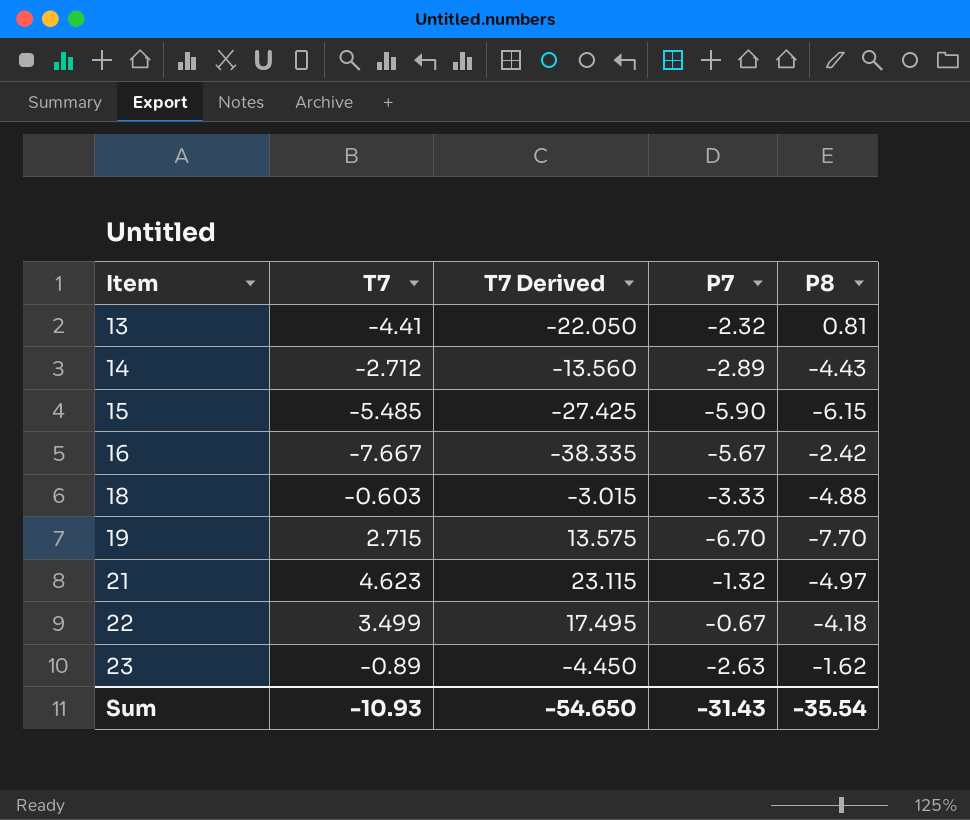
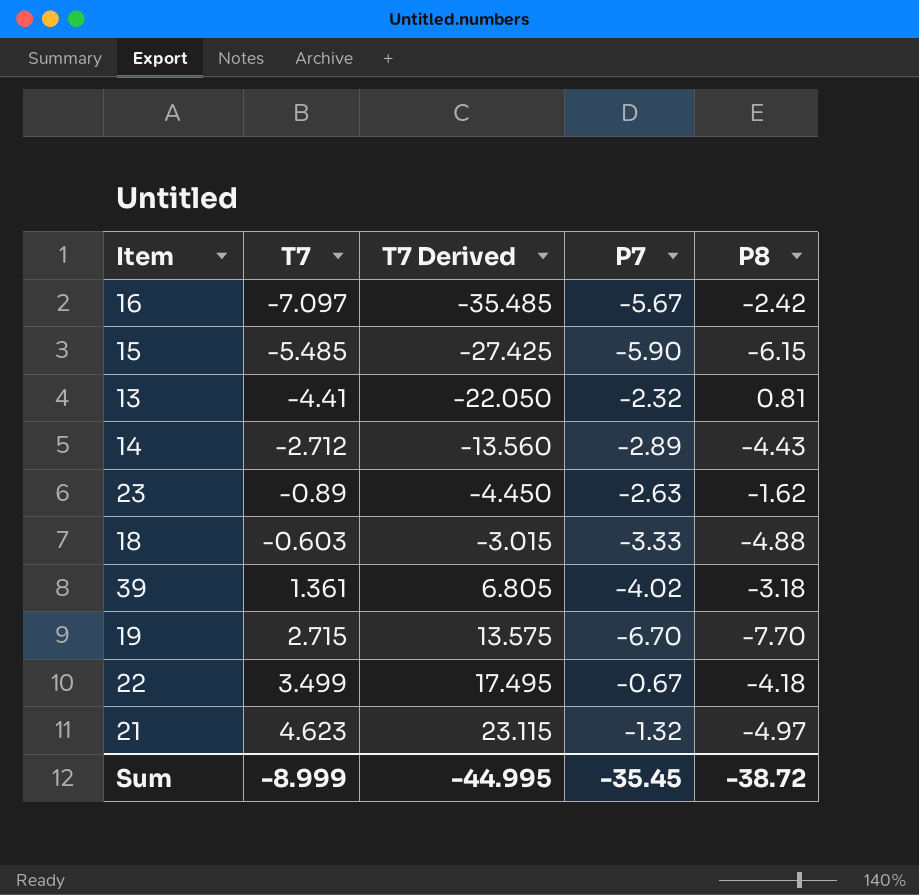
row order: Item ascending -> T7 ascending
16 | T7: -7.667 -> -7.097
16 | T7 Derived: -38.335 -> -35.485
row 39: none -> 1.361 | 6.805 | -4.02 | -3.18
Sum | T7: -10.93 -> -8.999
Sum | T7 Derived: -54.650 -> -44.995
Sum | P7: -31.43 -> -35.45
Sum | P8: -35.54 -> -38.72

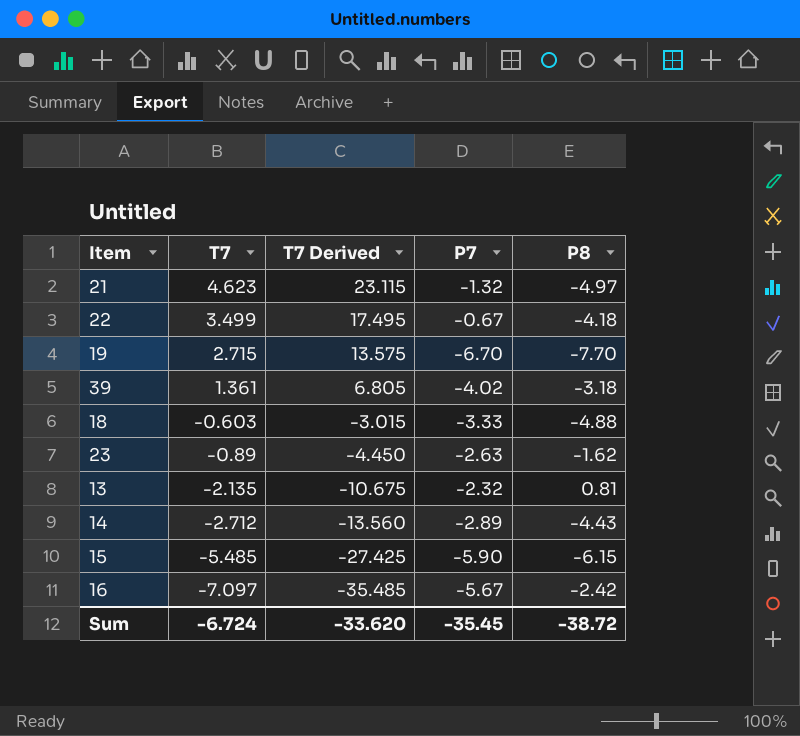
row order: T7 ascending -> T7 descending
13 | T7: -4.41 -> -2.135
13 | T7 Derived: -22.050 -> -10.675
Sum | T7: -8.999 -> -6.724
Sum | T7 Derived: -44.995 -> -33.620

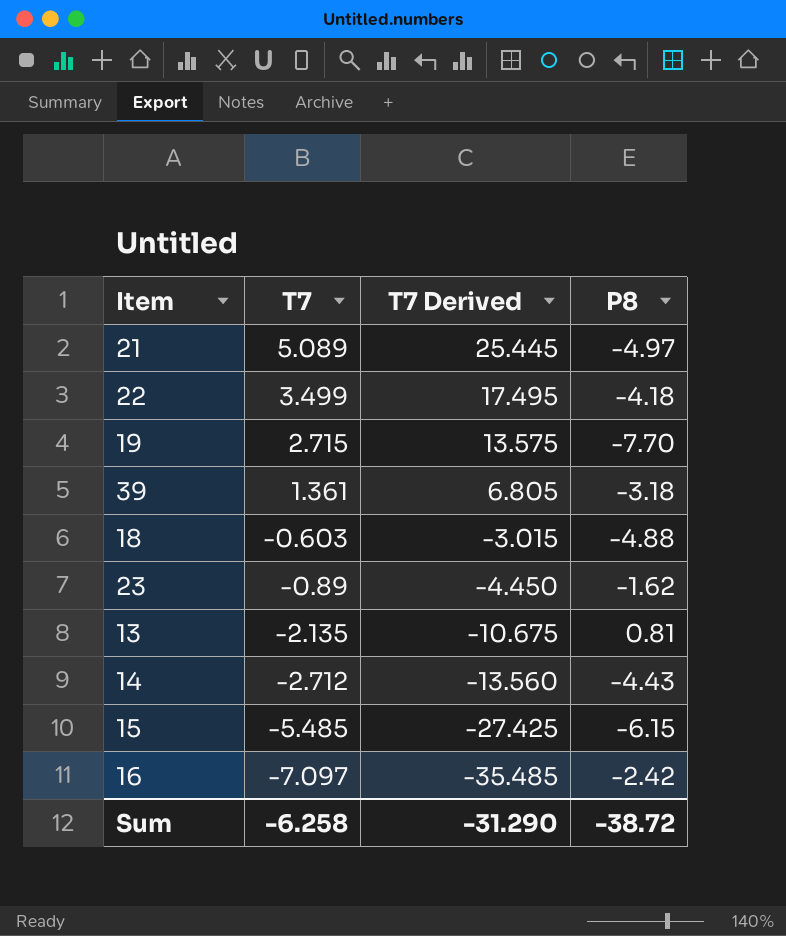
column P7 | position: 4 -> none
21 | T7: 4.623 -> 5.089
21 | T7 Derived: 23.115 -> 25.445
Sum | T7: -6.724 -> -6.258
Sum | T7 Derived: -33.620 -> -31.290

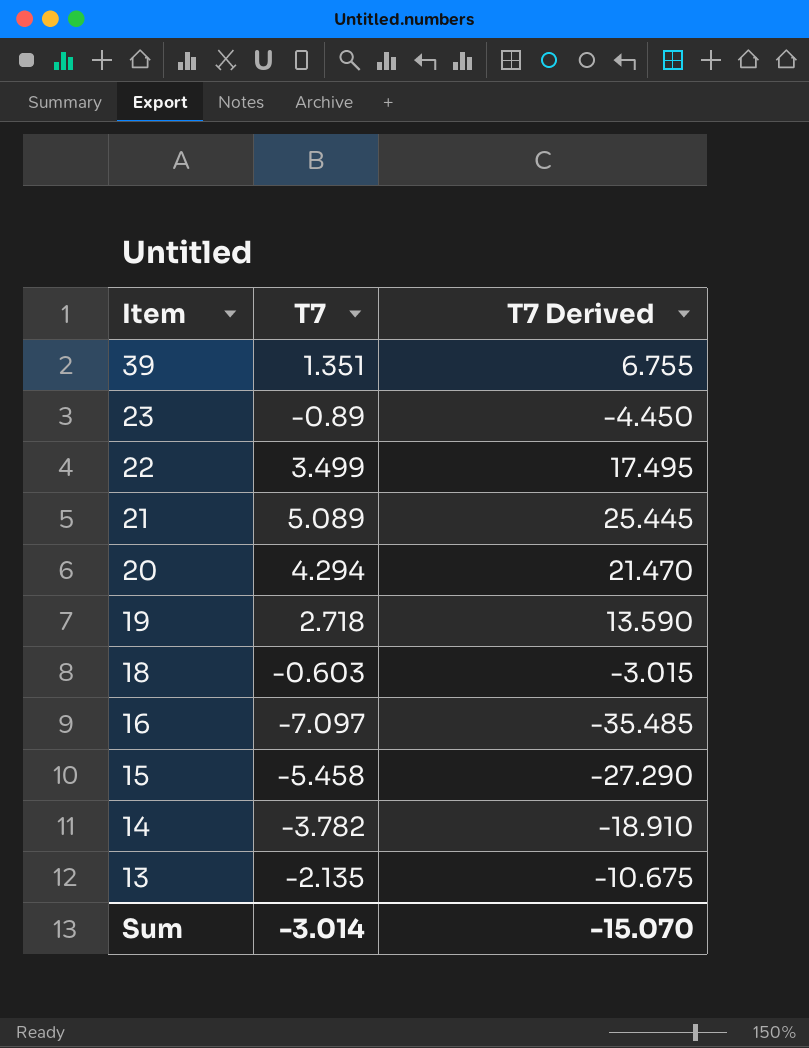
row order: T7 descending -> Item descending
column P8 | position: 4 -> none
39 | T7: 1.361 -> 1.351
39 | T7 Derived: 6.805 -> 6.755
row 20: none -> 4.294 | 21.470
19 | T7: 2.715 -> 2.718
19 | T7 Derived: 13.575 -> 13.590
15 | T7: -5.485 -> -5.458
15 | T7 Derived: -27.425 -> -27.290
14 | T7: -2.712 -> -3.782
14 | T7 Derived: -13.560 -> -18.910
Sum | T7: -6.258 -> -3.014
Sum | T7 Derived: -31.290 -> -15.070

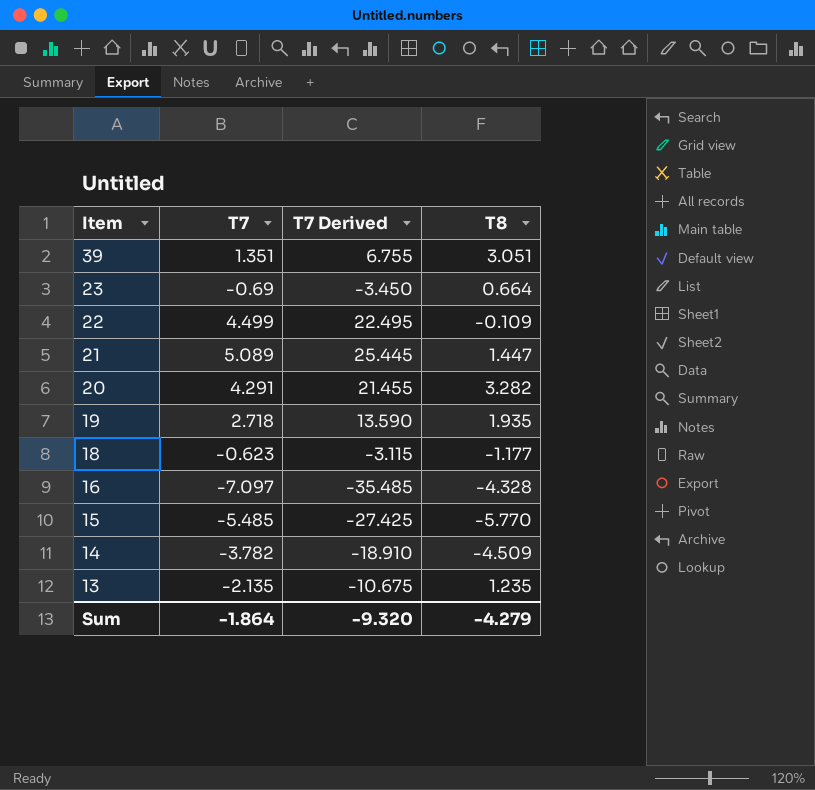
column T8 | position: none -> 4
23 | T7: -0.89 -> -0.69
23 | T7 Derived: -4.450 -> -3.450
22 | T7: 3.499 -> 4.499
22 | T7 Derived: 17.495 -> 22.495
20 | T7: 4.294 -> 4.291
20 | T7 Derived: 21.470 -> 21.455
18 | T7: -0.603 -> -0.623
18 | T7 Derived: -3.015 -> -3.115
15 | T7: -5.458 -> -5.485
15 | T7 Derived: -27.290 -> -27.425
Sum | T7: -3.014 -> -1.864
Sum | T7 Derived: -15.070 -> -9.320

